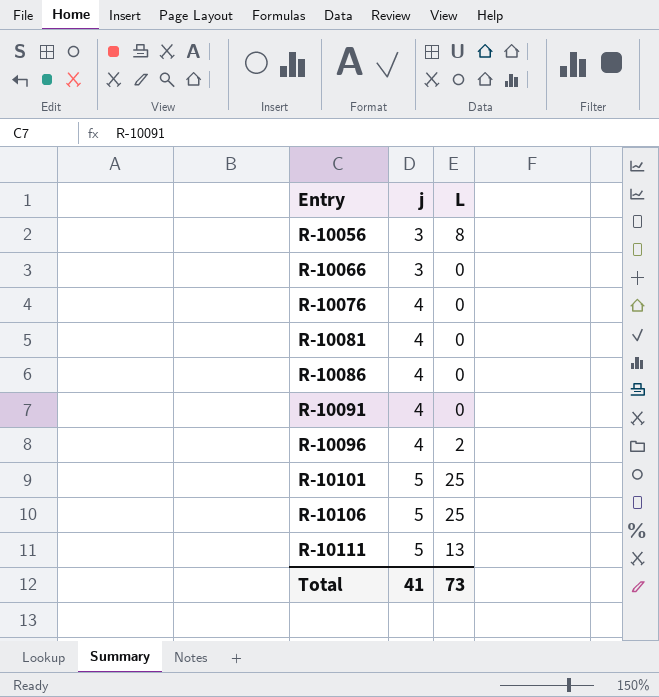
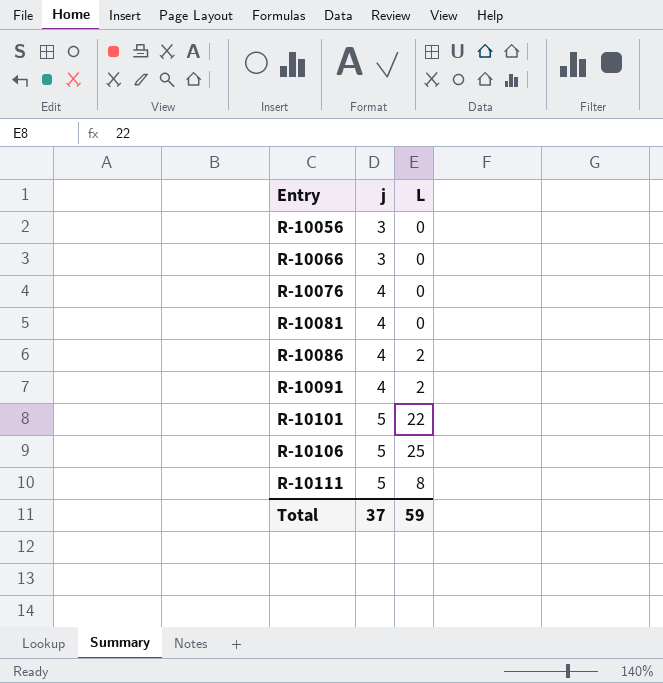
row R-10096: 4 | 2 -> none
R-10056 | L: 8 -> 0
R-10086 | L: 0 -> 2
R-10091 | L: 0 -> 2
R-10101 | L: 25 -> 22
R-10111 | L: 13 -> 8
Total | j: 41 -> 37
Total | L: 73 -> 59

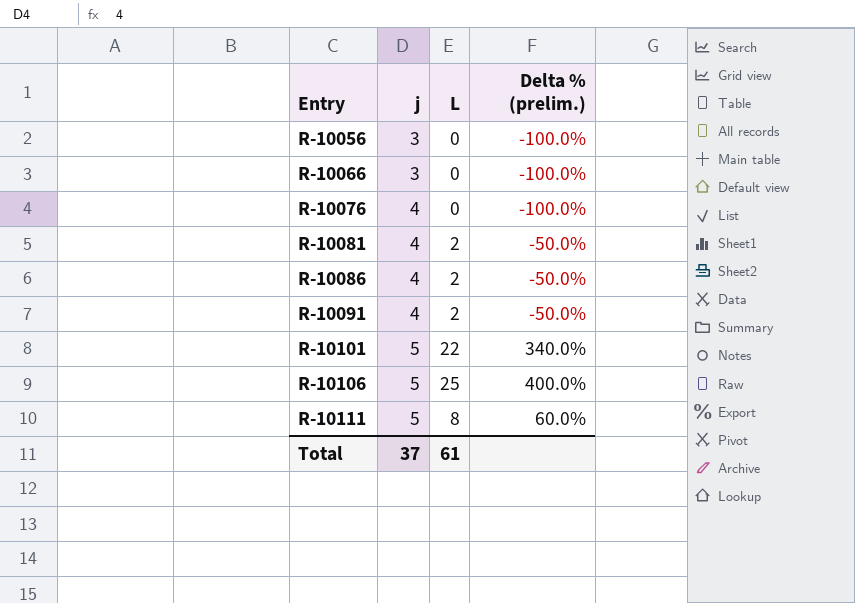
column Delta % (prelim.) | formula: none -> ([L] - [j]) / [j]
R-10081 | L: 0 -> 2
Total | L: 59 -> 61

